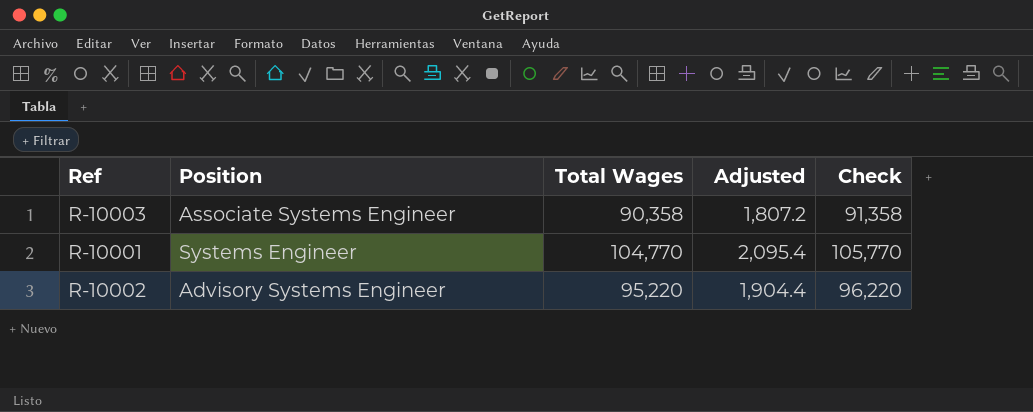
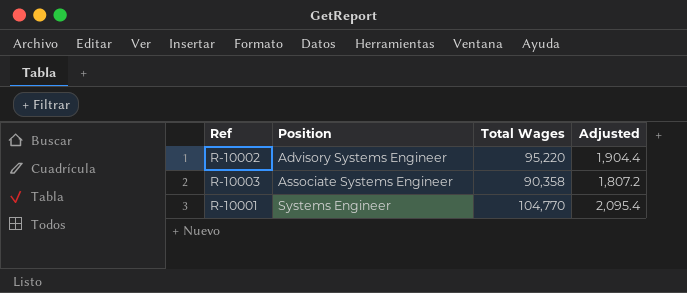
row order: none -> Position ascending
column Check | formula: [Total Wages] + 1000 -> none

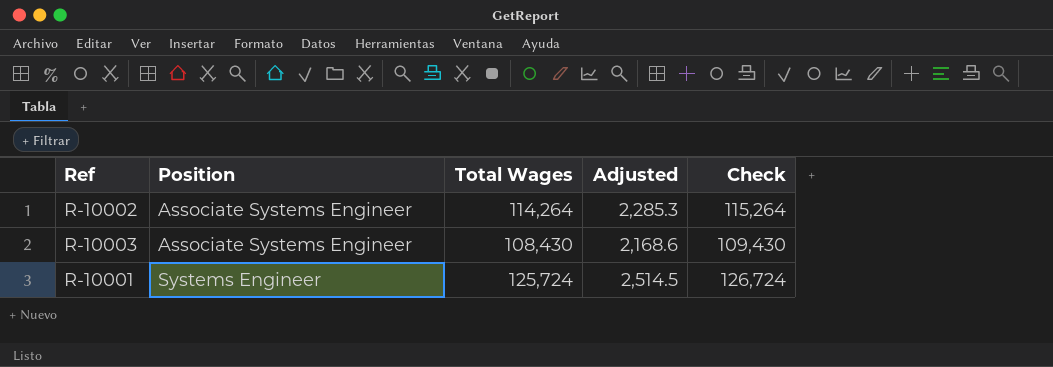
column Check | formula: none -> [Total Wages] + 1000
R-10002 | Position: Advisory Systems Engineer -> Associate Systems Engineer
R-10002 | Total Wages: 95,220 -> 114,264
R-10002 | Adjusted: 1,904.4 -> 2,285.3
R-10003 | Total Wages: 90,358 -> 108,430
R-10003 | Adjusted: 1,807.2 -> 2,168.6
R-10001 | Total Wages: 104,770 -> 125,724
R-10001 | Adjusted: 2,095.4 -> 2,514.5

